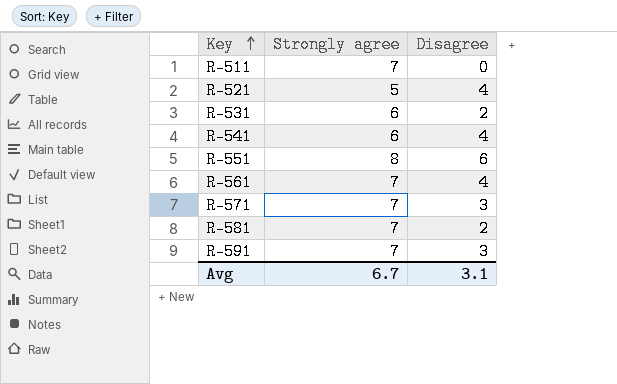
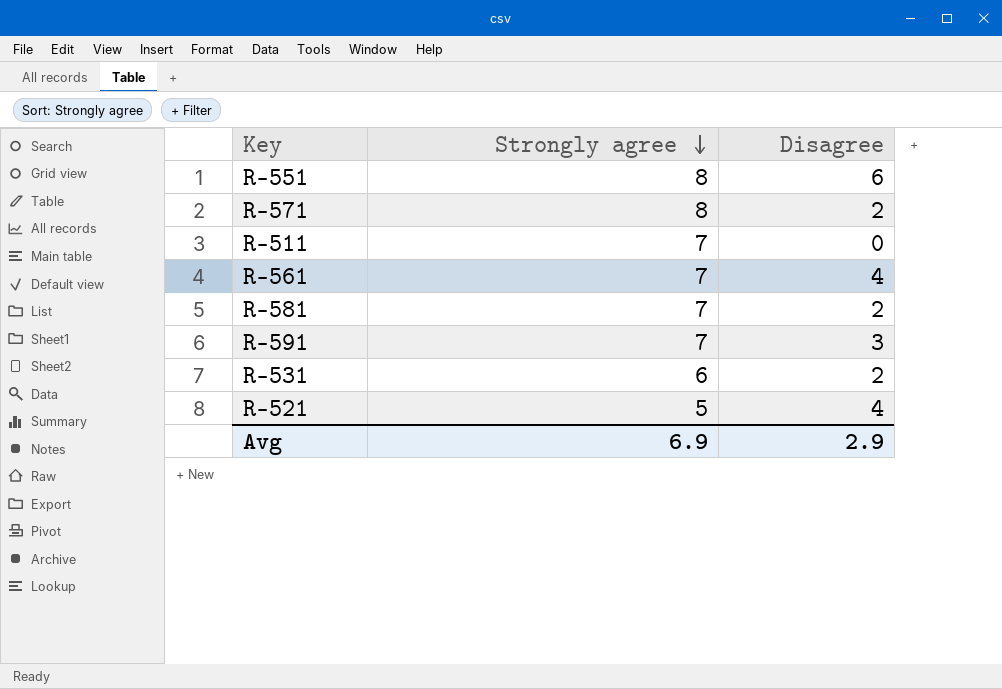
row order: Key ascending -> Strongly agree descending
row R-541: 6 | 4 -> none
R-571 | Strongly agree: 7 -> 8
R-571 | Disagree: 3 -> 2
Avg | Strongly agree: 6.7 -> 6.9
Avg | Disagree: 3.1 -> 2.9

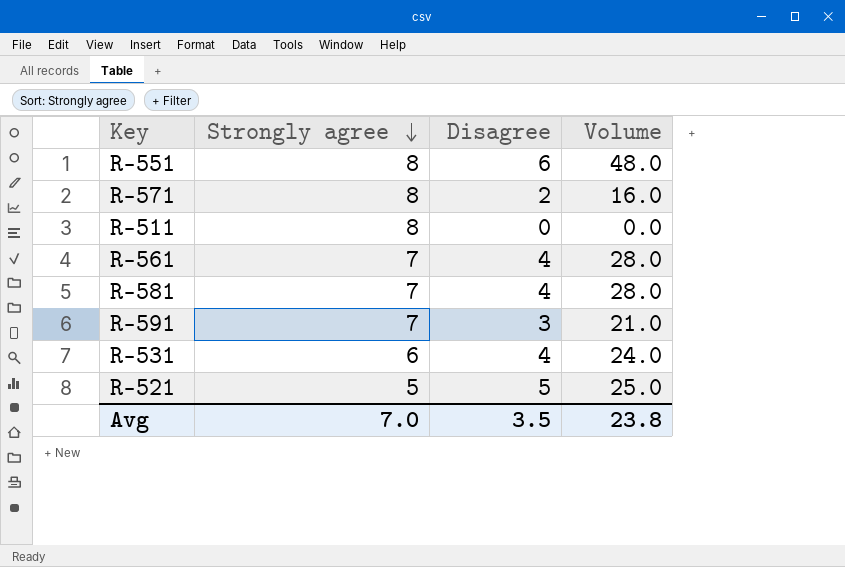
column Volume | formula: none -> [Strongly agree] * [Disagree]
R-511 | Strongly agree: 7 -> 8
R-581 | Disagree: 2 -> 4
R-531 | Disagree: 2 -> 4
R-521 | Disagree: 4 -> 5
Avg | Strongly agree: 6.9 -> 7.0
Avg | Disagree: 2.9 -> 3.5

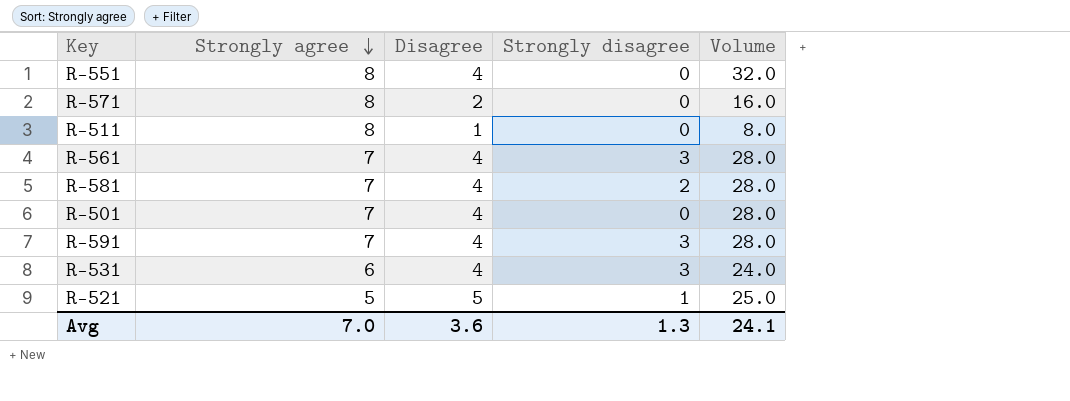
column Strongly disagree | position: none -> 4
R-551 | Disagree: 6 -> 4
R-551 | Volume: 48.0 -> 32.0
R-511 | Disagree: 0 -> 1
R-511 | Volume: 0.0 -> 8.0
row R-501: none -> 7 | 4 | 0 | 28.0
R-591 | Disagree: 3 -> 4
R-591 | Volume: 21.0 -> 28.0
Avg | Disagree: 3.5 -> 3.6
Avg | Volume: 23.8 -> 24.1

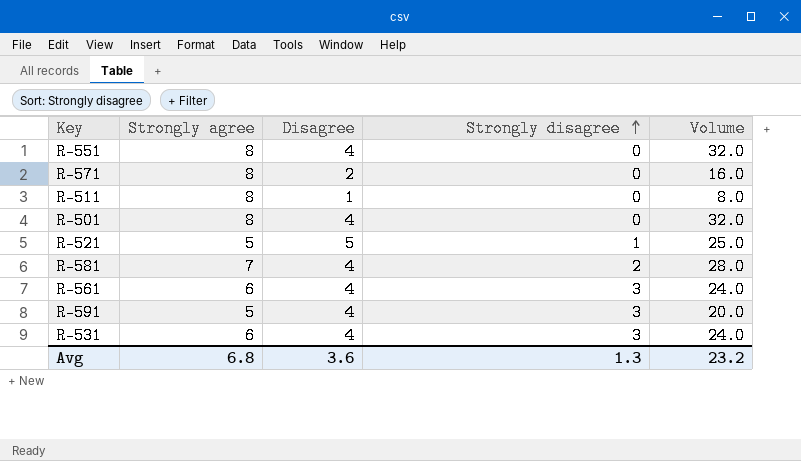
row order: Strongly agree descending -> Strongly disagree ascending
R-501 | Strongly agree: 7 -> 8
R-501 | Volume: 28.0 -> 32.0
R-561 | Strongly agree: 7 -> 6
R-561 | Volume: 28.0 -> 24.0
R-591 | Strongly agree: 7 -> 5
R-591 | Volume: 28.0 -> 20.0
Avg | Strongly agree: 7.0 -> 6.8
Avg | Volume: 24.1 -> 23.2

